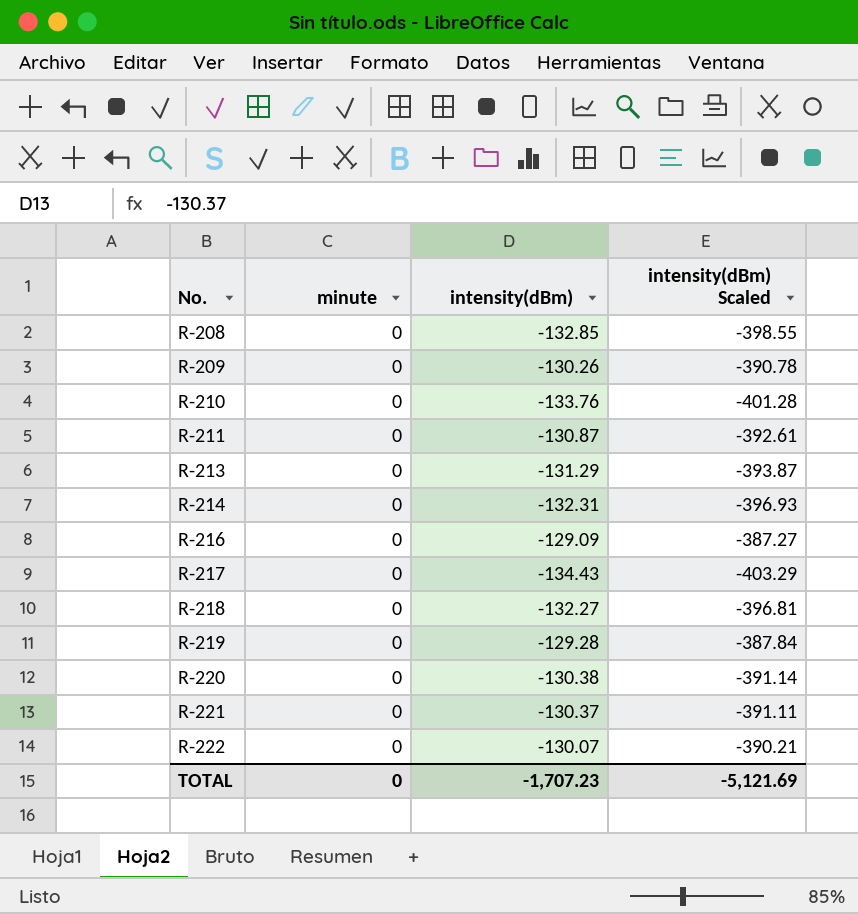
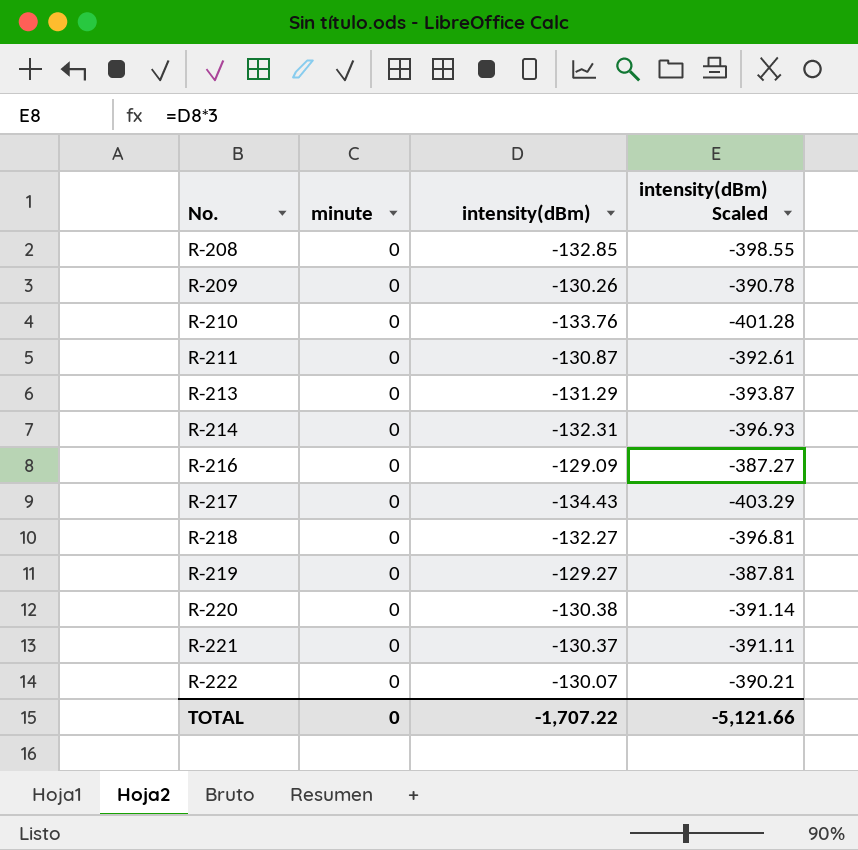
R-219 | intensity(dBm): -129.28 -> -129.27
R-219 | intensity(dBm) Scaled: -387.84 -> -387.81
TOTAL | intensity(dBm): -1,707.23 -> -1,707.22
TOTAL | intensity(dBm) Scaled: -5,121.69 -> -5,121.66

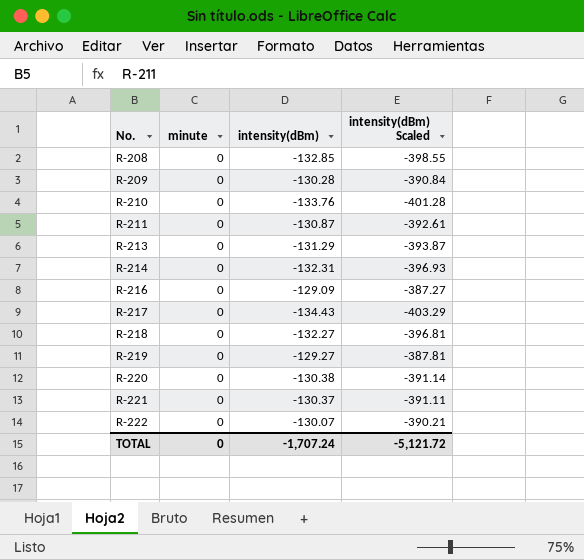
R-209 | intensity(dBm): -130.26 -> -130.28
R-209 | intensity(dBm) Scaled: -390.78 -> -390.84
TOTAL | intensity(dBm): -1,707.22 -> -1,707.24
TOTAL | intensity(dBm) Scaled: -5,121.66 -> -5,121.72

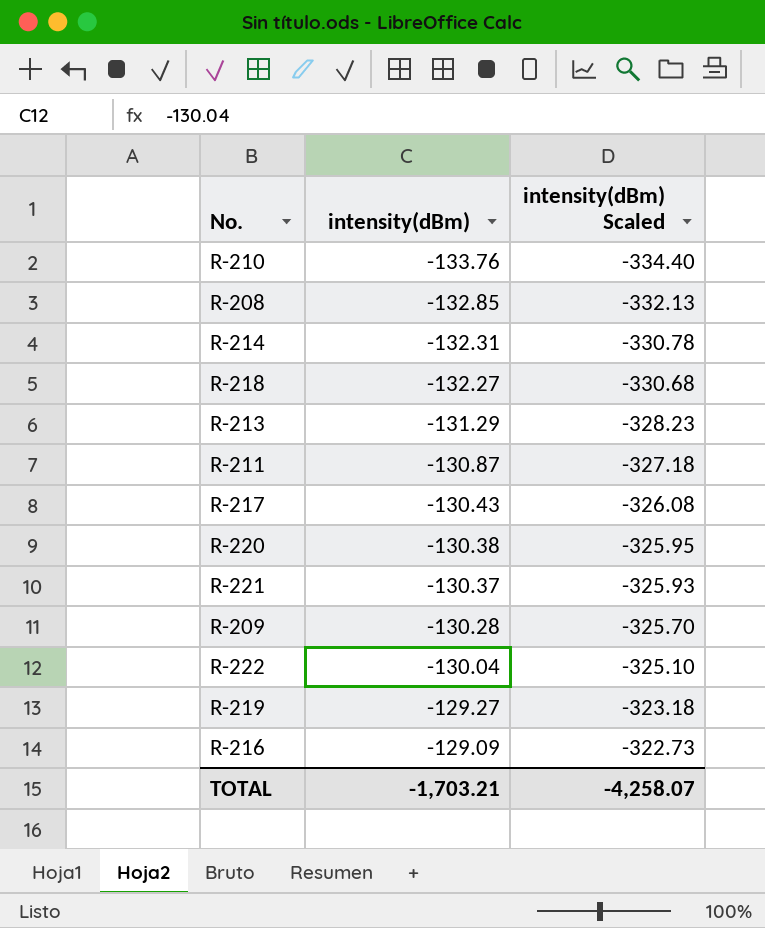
row order: No. ascending -> intensity(dBm) ascending
column minute | position: 2 -> none
column intensity(dBm) Scaled | formula: [intensity(dBm)] * 3 -> [intensity(dBm)] * 2.5
R-217 | intensity(dBm): -134.43 -> -130.43
R-222 | intensity(dBm): -130.07 -> -130.04
TOTAL | intensity(dBm): -1,707.24 -> -1,703.21
TOTAL | intensity(dBm) Scaled: -5,121.72 -> -4,258.07

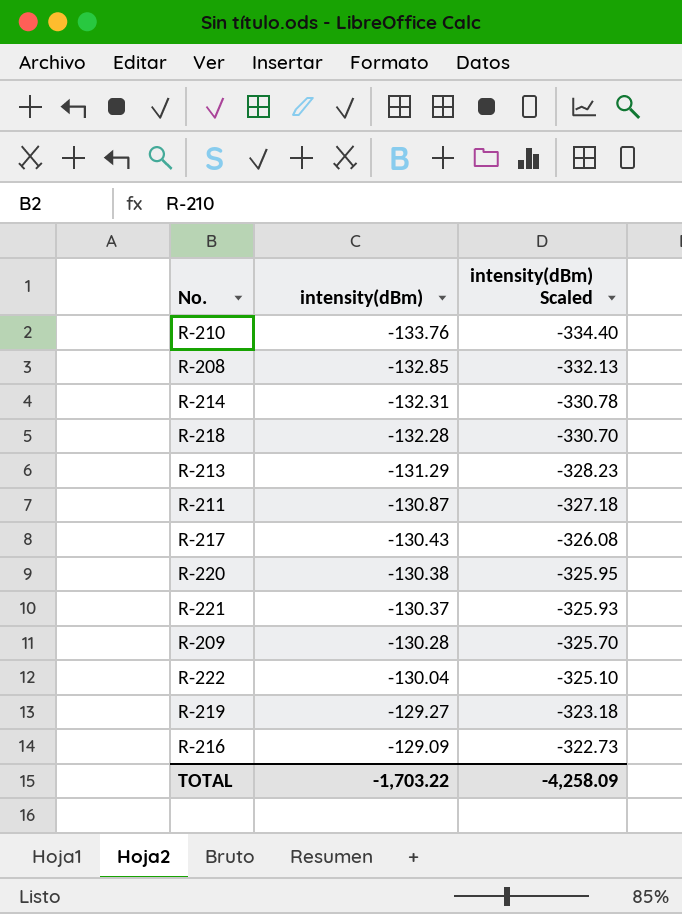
R-218 | intensity(dBm): -132.27 -> -132.28
R-218 | intensity(dBm) Scaled: -330.68 -> -330.70
TOTAL | intensity(dBm): -1,703.21 -> -1,703.22
TOTAL | intensity(dBm) Scaled: -4,258.07 -> -4,258.09

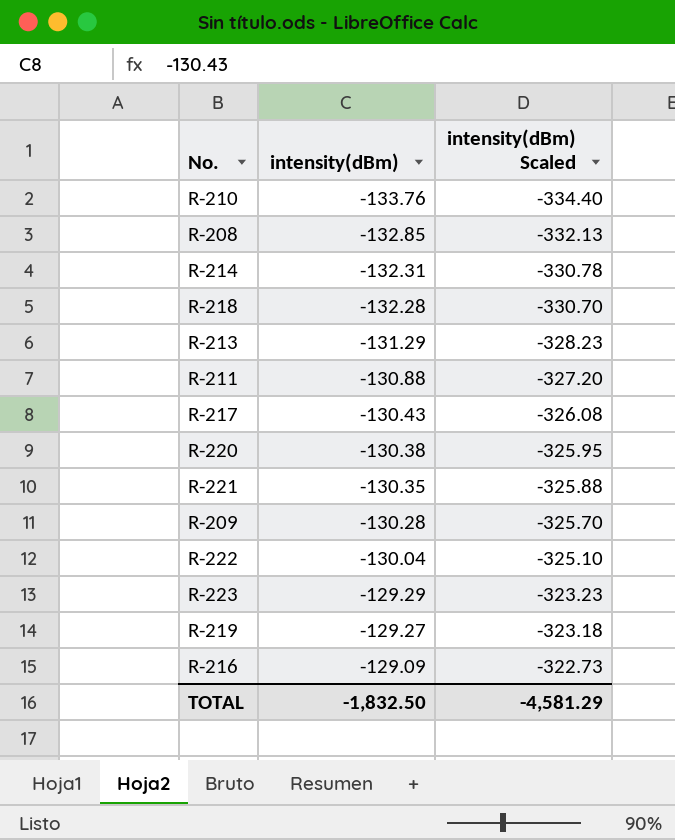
R-211 | intensity(dBm): -130.87 -> -130.88
R-211 | intensity(dBm) Scaled: -327.18 -> -327.20
R-221 | intensity(dBm): -130.37 -> -130.35
R-221 | intensity(dBm) Scaled: -325.93 -> -325.88
row R-223: none -> -129.29 | -323.23
TOTAL | intensity(dBm): -1,703.22 -> -1,832.50
TOTAL | intensity(dBm) Scaled: -4,258.09 -> -4,581.29

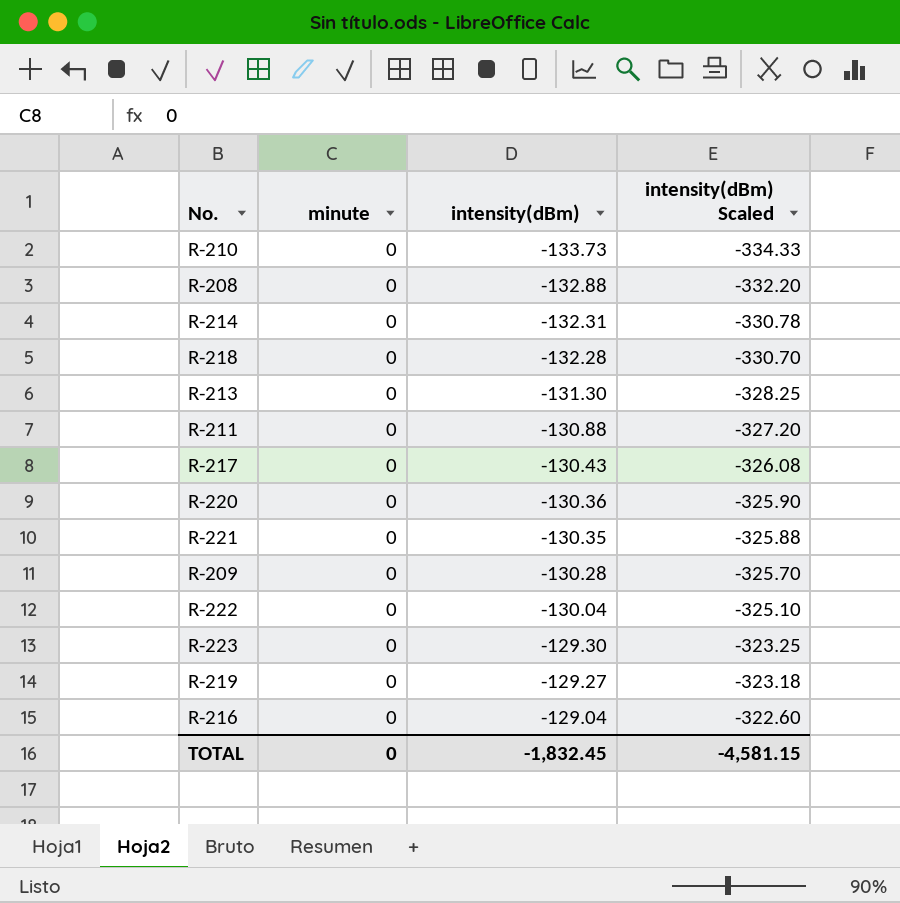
column minute | position: none -> 2
R-210 | intensity(dBm): -133.76 -> -133.73
R-210 | intensity(dBm) Scaled: -334.40 -> -334.33
R-208 | intensity(dBm): -132.85 -> -132.88
R-208 | intensity(dBm) Scaled: -332.13 -> -332.20
R-213 | intensity(dBm): -131.29 -> -131.30
R-213 | intensity(dBm) Scaled: -328.23 -> -328.25
R-220 | intensity(dBm): -130.38 -> -130.36
R-220 | intensity(dBm) Scaled: -325.95 -> -325.90
R-223 | intensity(dBm): -129.29 -> -129.30
R-223 | intensity(dBm) Scaled: -323.23 -> -323.25
R-216 | intensity(dBm): -129.09 -> -129.04
R-216 | intensity(dBm) Scaled: -322.73 -> -322.60
TOTAL | intensity(dBm): -1,832.50 -> -1,832.45
TOTAL | intensity(dBm) Scaled: -4,581.29 -> -4,581.15

